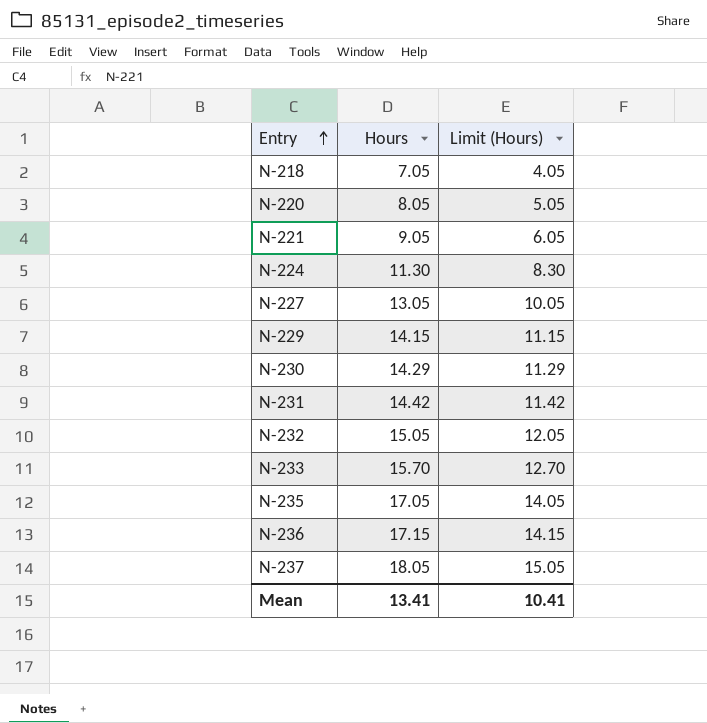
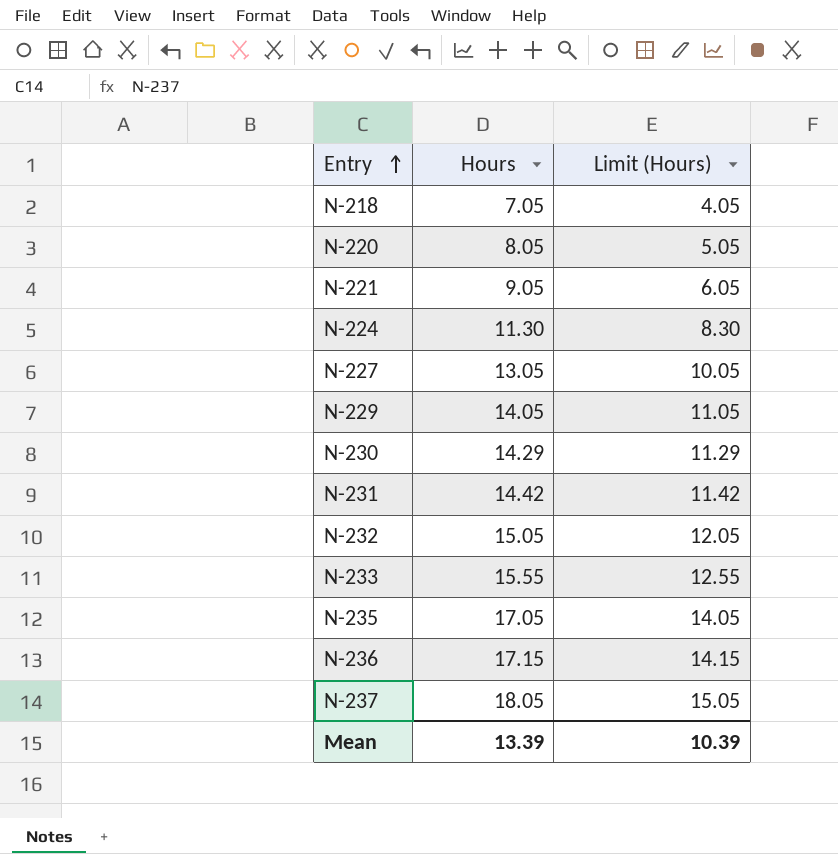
N-229 | Hours: 14.15 -> 14.05
N-229 | Limit (Hours): 11.15 -> 11.05
N-233 | Hours: 15.70 -> 15.55
N-233 | Limit (Hours): 12.70 -> 12.55
Mean | Hours: 13.41 -> 13.39
Mean | Limit (Hours): 10.41 -> 10.39

